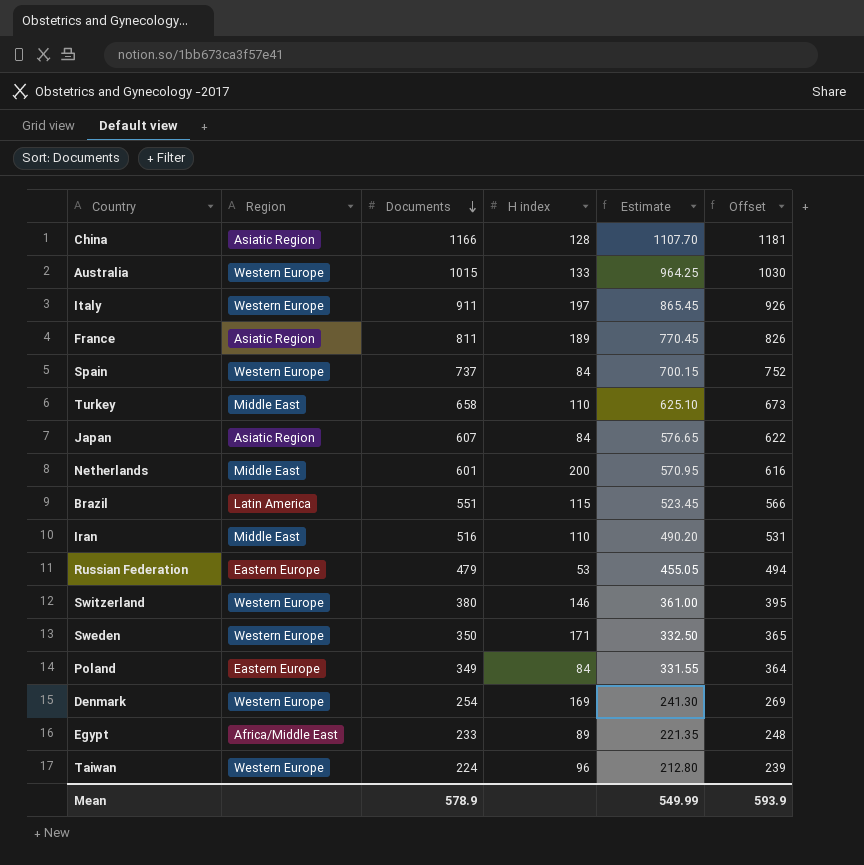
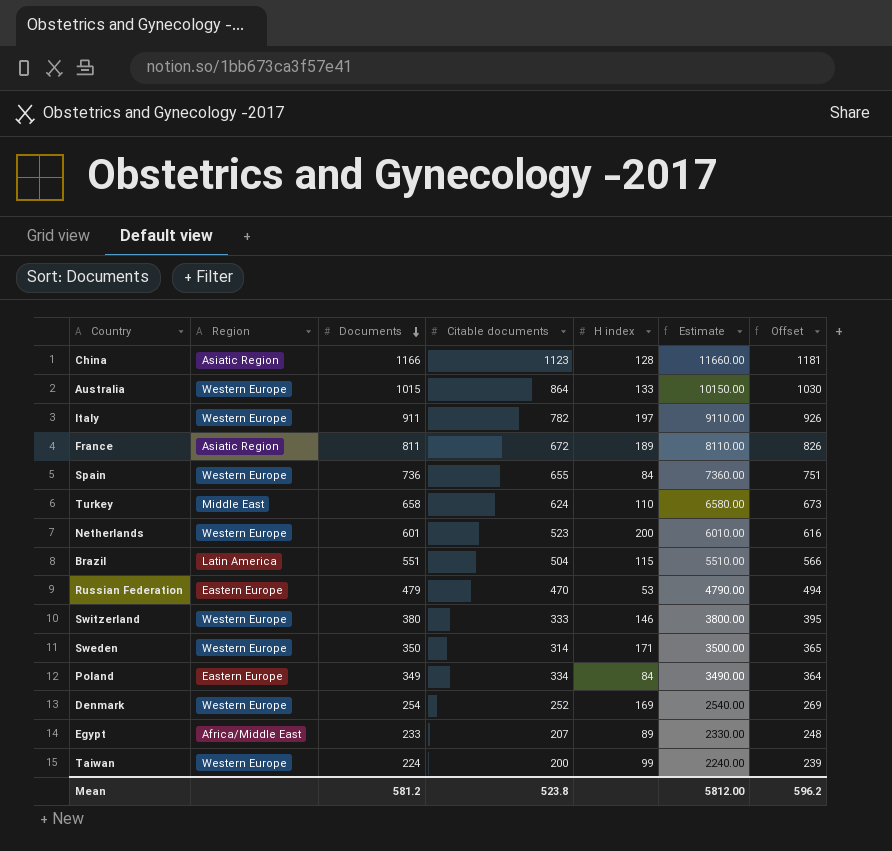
column Citable documents | position: none -> 4
column Estimate | formula: [Documents] * 0.95 -> [Documents] * 10
row Japan: Asiatic Region | 607 | 84 | 576.65 | 622 -> none
row Iran: Middle East | 516 | 110 | 490.20 | 531 -> none
Spain | Documents: 737 -> 736
Spain | Offset: 752 -> 751
Netherlands | Region: Middle East -> Western Europe
Taiwan | H index: 96 -> 99
Mean | Documents: 578.9 -> 581.2
Mean | Estimate: 549.99 -> 5812.00
Mean | Offset: 593.9 -> 596.2

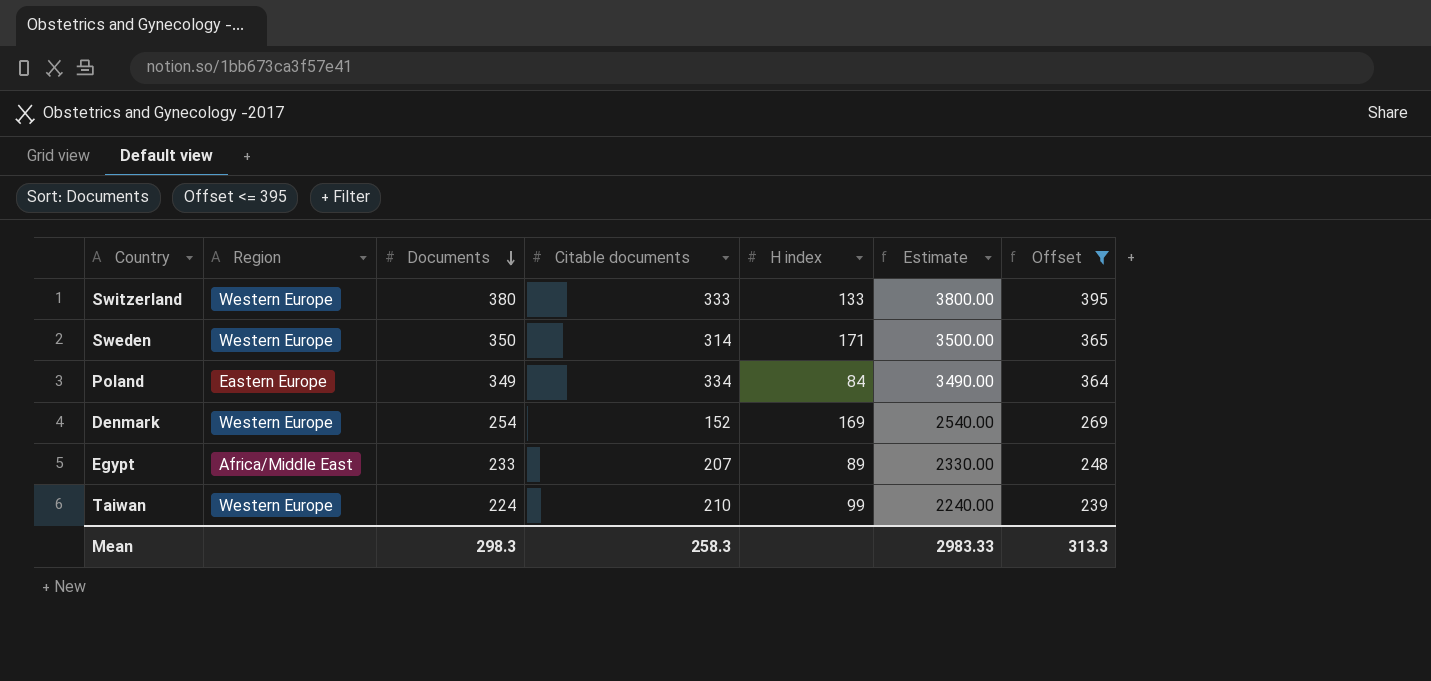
filter: none -> Offset <= 395
Switzerland | H index: 146 -> 133
Denmark | Citable documents: 252 -> 152
Taiwan | Citable documents: 200 -> 210
Mean | Documents: 581.2 -> 298.3
Mean | Citable documents: 523.8 -> 258.3
Mean | Estimate: 5812.00 -> 2983.33
Mean | Offset: 596.2 -> 313.3

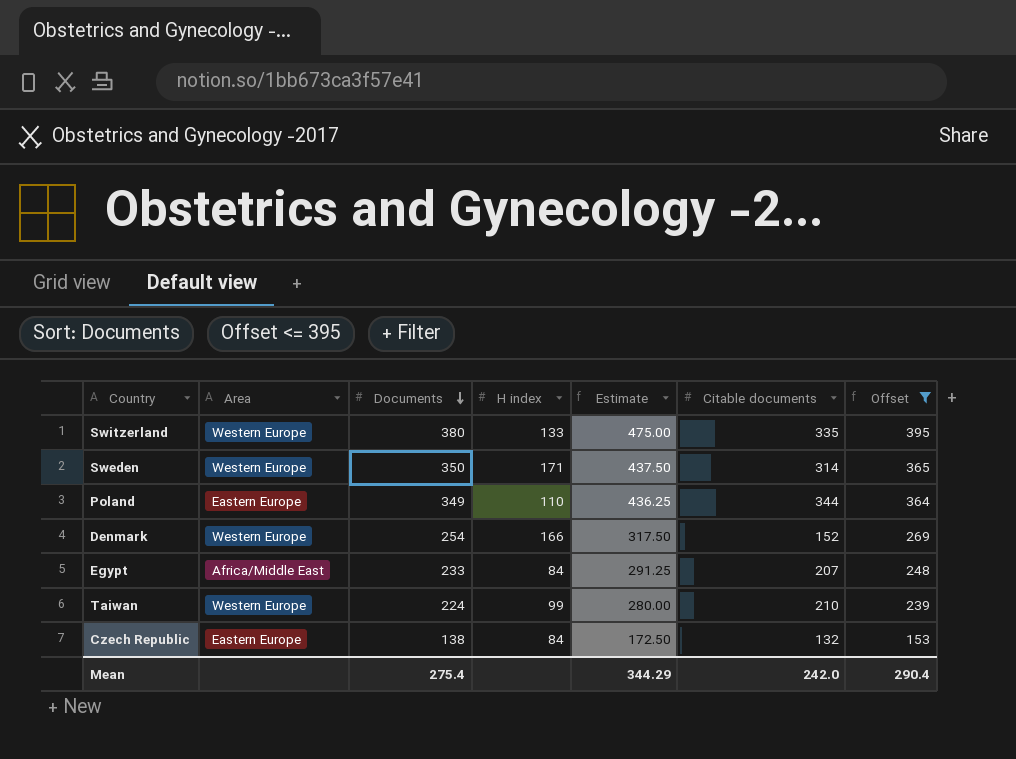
column name: Region -> Area
column Estimate | formula: [Documents] * 10 -> [Documents] * 1.25
column Citable documents | position: 4 -> 6
Switzerland | Citable documents: 333 -> 335
Poland | H index: 84 -> 110
Poland | Citable documents: 334 -> 344
Denmark | H index: 169 -> 166
Egypt | H index: 89 -> 84
row Czech Republic: none -> Eastern Europe | 138 | 84 | 172.50 | 132 | 153
Mean | Documents: 298.3 -> 275.4
Mean | Estimate: 2983.33 -> 344.29
Mean | Citable documents: 258.3 -> 242.0
Mean | Offset: 313.3 -> 290.4

